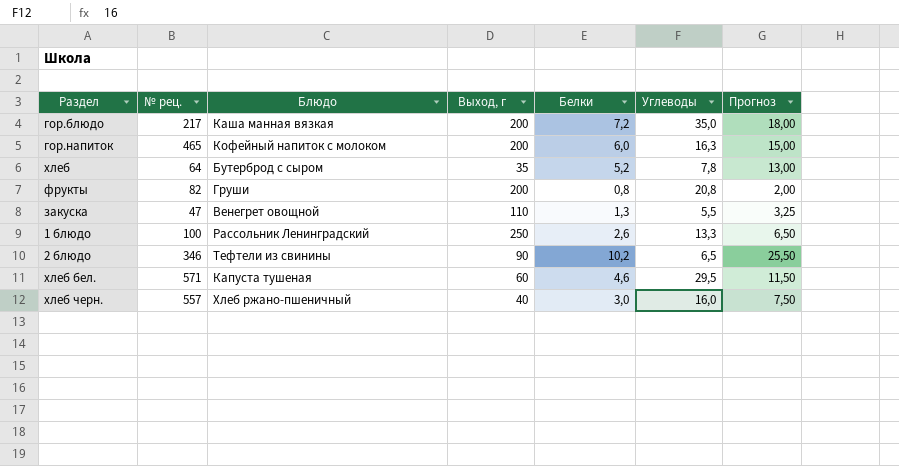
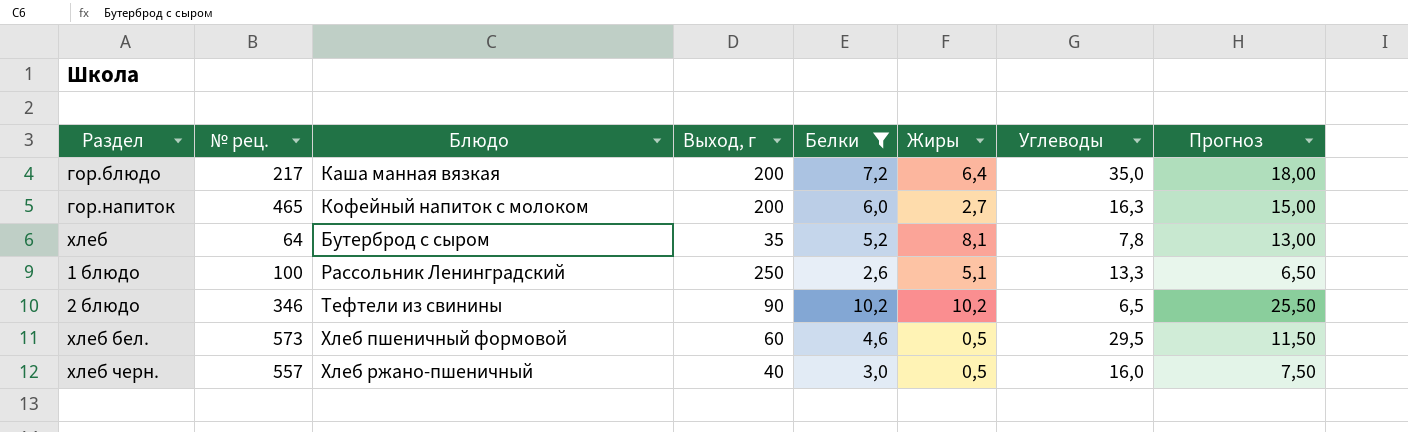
filter: none -> Белки >= 2,6
column Жиры | position: none -> 6
хлеб бел. | № рец.: 571 -> 573
хлеб бел. | Блюдо: Капуста тушеная -> Хлеб пшеничный формовой

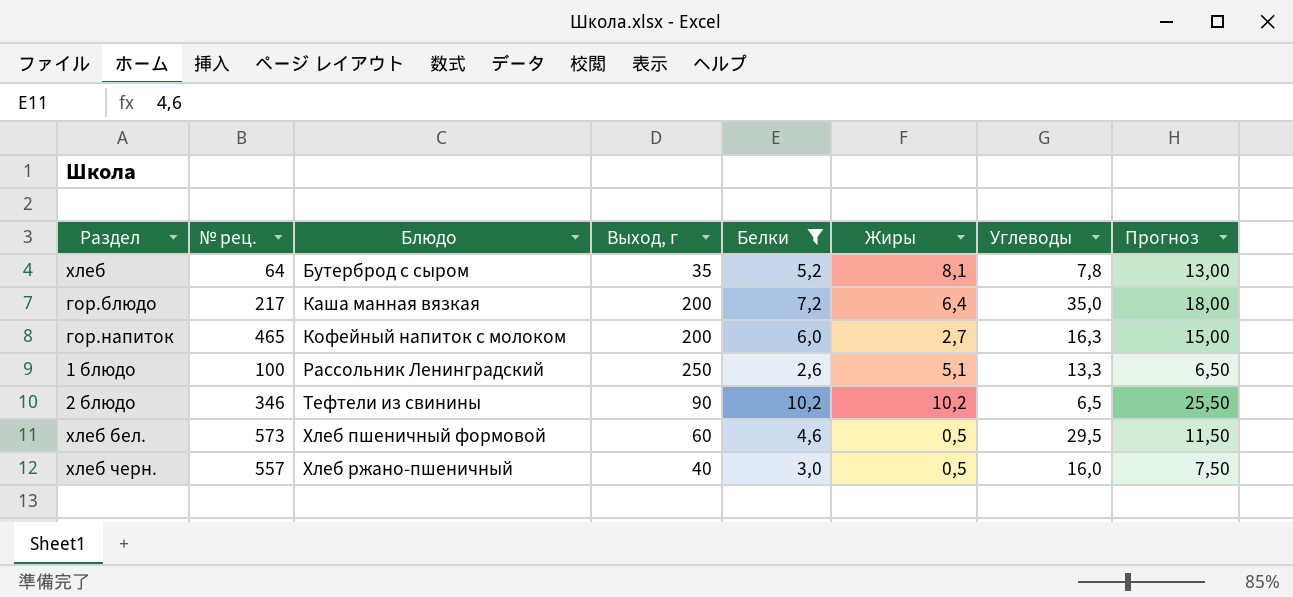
row order: none -> Блюдо ascending

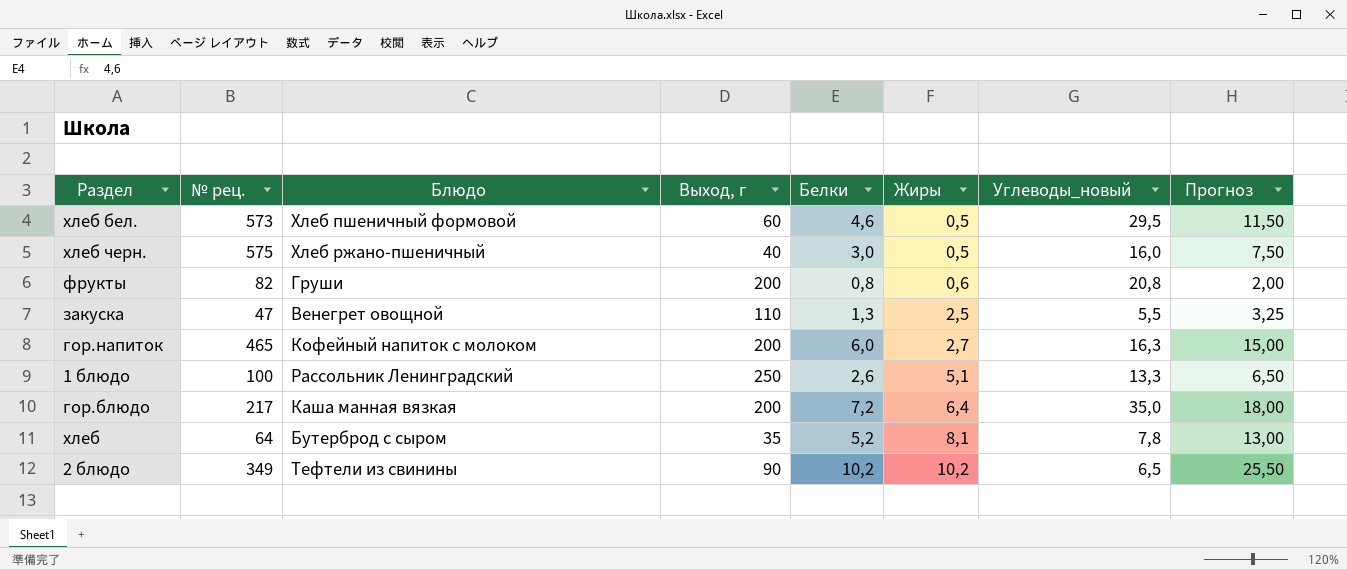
filter: Белки >= 2,6 -> none
row order: Блюдо ascending -> Жиры ascending
column name: Углеводы -> Углеводы_новый
хлеб черн. | № рец.: 557 -> 575
2 блюдо | № рец.: 346 -> 349

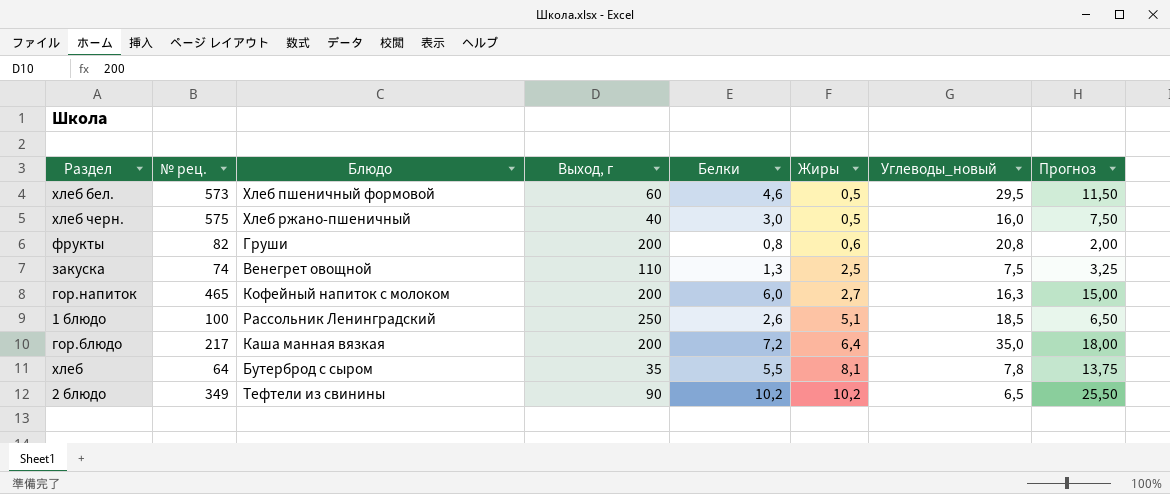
закуска | № рец.: 47 -> 74
закуска | Углеводы_новый: 5,5 -> 7,5
1 блюдо | Углеводы_новый: 13,3 -> 18,5
хлеб | Белки: 5,2 -> 5,5
хлеб | Прогноз: 13,00 -> 13,75

